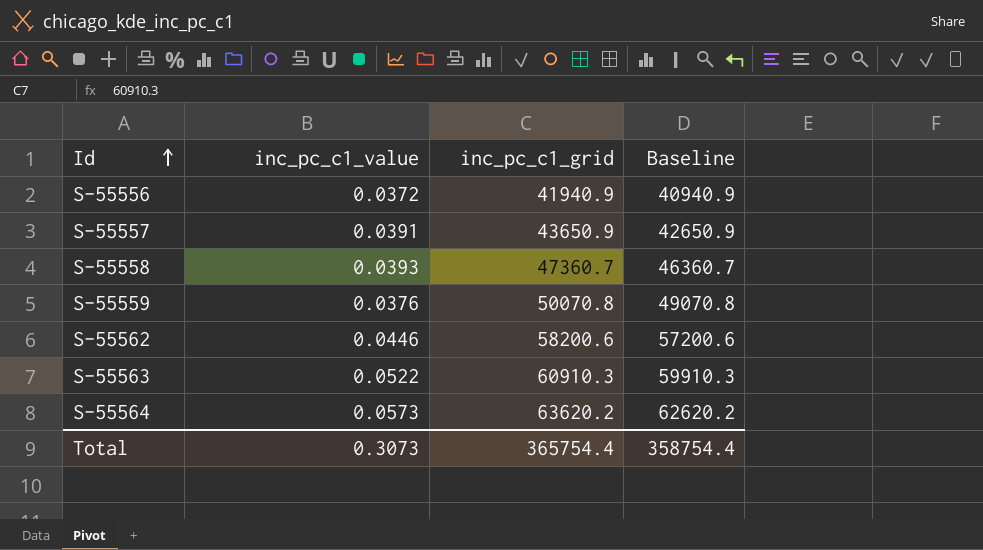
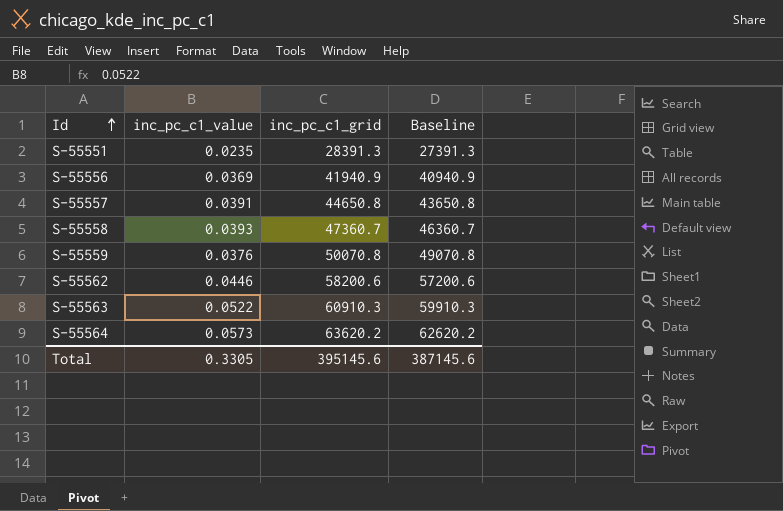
row S-55551: none -> 0.0235 | 28391.3 | 27391.3
S-55556 | inc_pc_c1_value: 0.0372 -> 0.0369
S-55557 | inc_pc_c1_grid: 43650.9 -> 44650.8
S-55557 | Baseline: 42650.9 -> 43650.8
Total | inc_pc_c1_value: 0.3073 -> 0.3305
Total | inc_pc_c1_grid: 365754.4 -> 395145.6
Total | Baseline: 358754.4 -> 387145.6

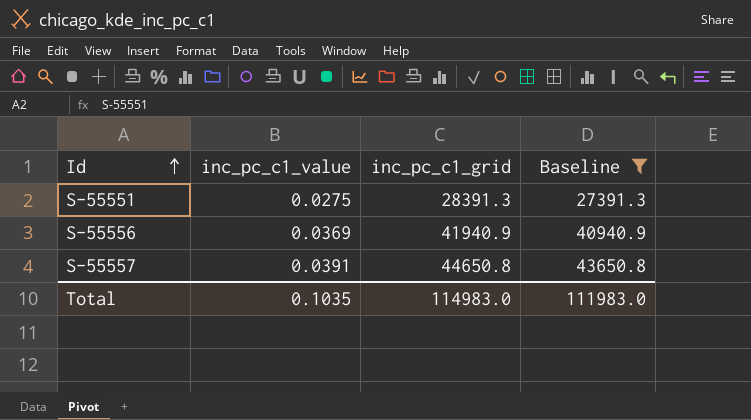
filter: none -> Baseline <= 43650.8
S-55551 | inc_pc_c1_value: 0.0235 -> 0.0275
Total | inc_pc_c1_value: 0.3305 -> 0.1035
Total | inc_pc_c1_grid: 395145.6 -> 114983.0
Total | Baseline: 387145.6 -> 111983.0

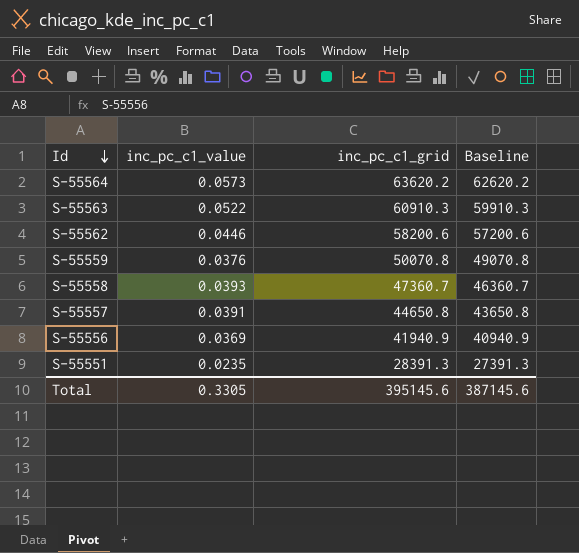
filter: Baseline <= 43650.8 -> none
row order: Id ascending -> Id descending
S-55551 | inc_pc_c1_value: 0.0275 -> 0.0235
Total | inc_pc_c1_value: 0.1035 -> 0.3305
Total | inc_pc_c1_grid: 114983.0 -> 395145.6
Total | Baseline: 111983.0 -> 387145.6

